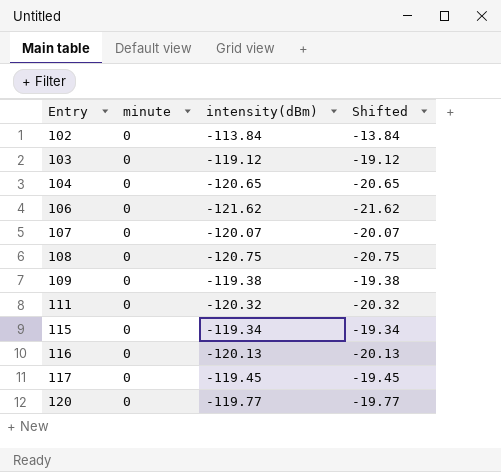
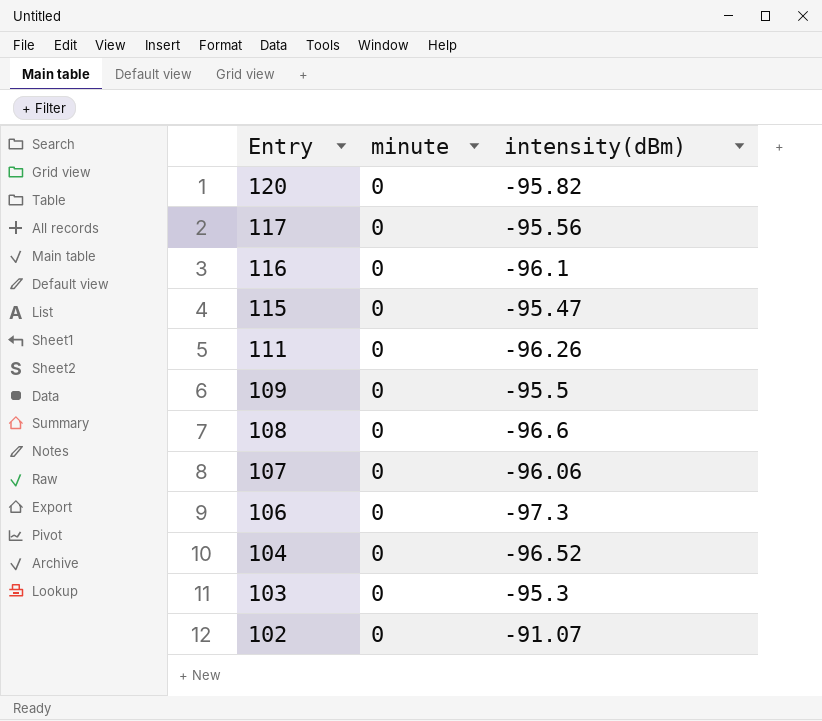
row order: Entry ascending -> Entry descending
column Shifted | formula: [intensity(dBm)] + 100 -> none
120 | intensity(dBm): -119.77 -> -95.82
117 | intensity(dBm): -119.45 -> -95.56
116 | intensity(dBm): -120.13 -> -96.1
115 | intensity(dBm): -119.34 -> -95.47
111 | intensity(dBm): -120.32 -> -96.26
109 | intensity(dBm): -119.38 -> -95.5
108 | intensity(dBm): -120.75 -> -96.6
107 | intensity(dBm): -120.07 -> -96.06
106 | intensity(dBm): -121.62 -> -97.3
104 | intensity(dBm): -120.65 -> -96.52
103 | intensity(dBm): -119.12 -> -95.3
102 | intensity(dBm): -113.84 -> -91.07

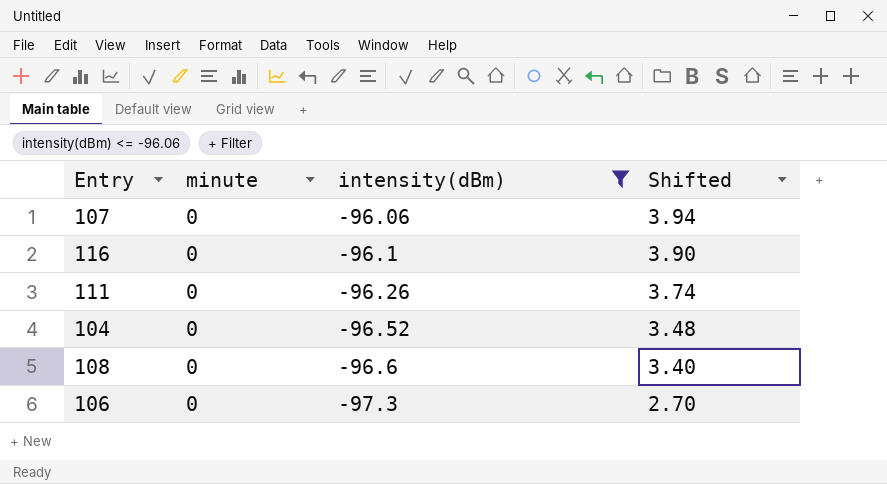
filter: none -> intensity(dBm) <= -96.06
row order: Entry descending -> intensity(dBm) descending
column Shifted | formula: none -> [intensity(dBm)] + 100

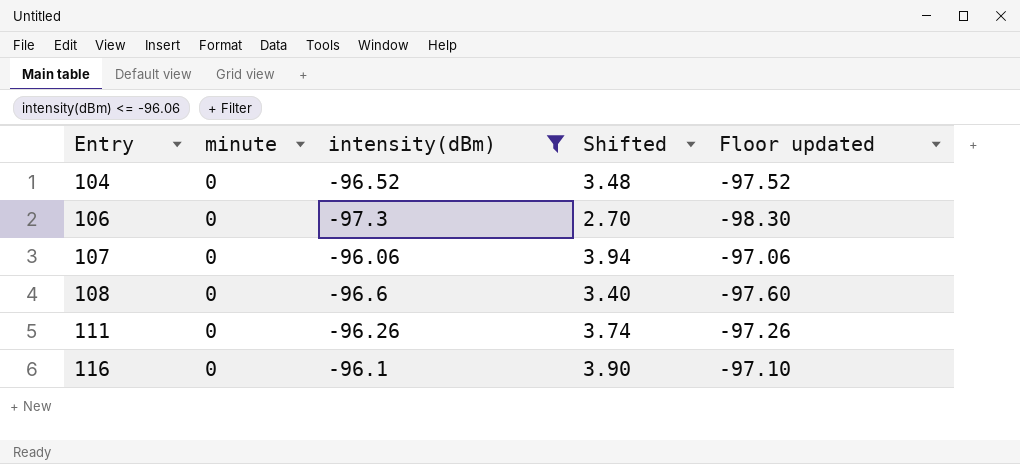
row order: intensity(dBm) descending -> Entry ascending
column Floor updated | formula: none -> [intensity(dBm)] - 1

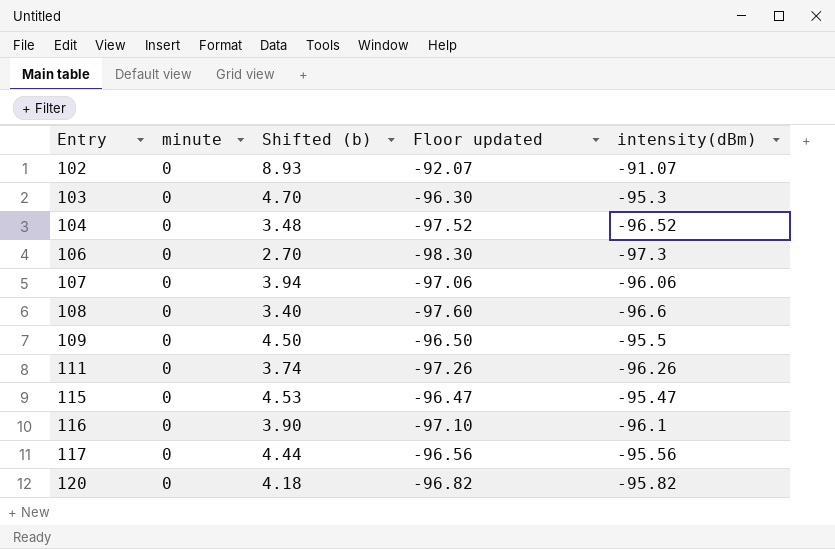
filter: intensity(dBm) <= -96.06 -> none
column name: Shifted -> Shifted (b)
column intensity(dBm) | position: 3 -> 5

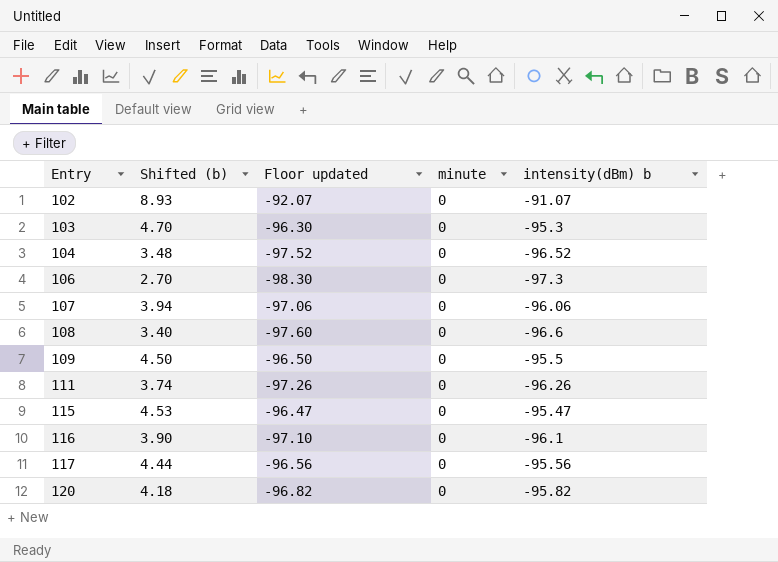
column minute | position: 2 -> 4
column name: intensity(dBm) -> intensity(dBm) b

